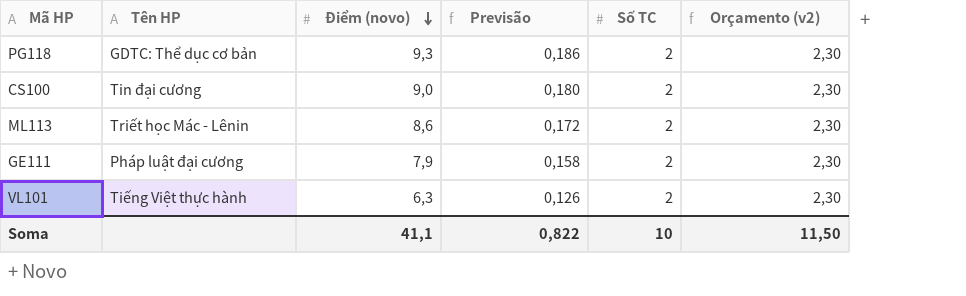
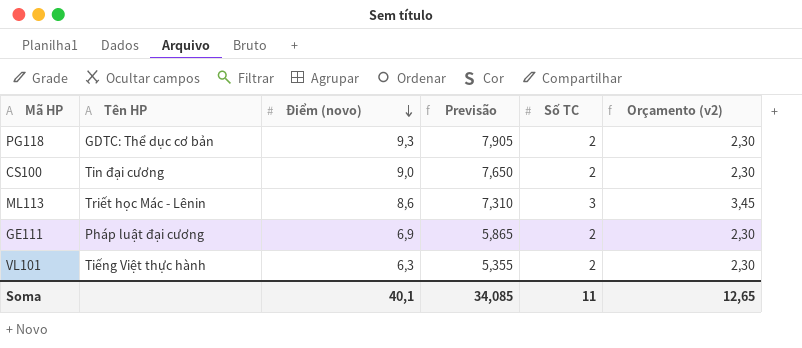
column Previsão | formula: [Điểm (novo)] * 0,02 -> [Điểm (novo)] * 0,85
ML113 | Số TC: 2 -> 3
ML113 | Orçamento (v2): 2,30 -> 3,45
GE111 | Điểm (novo): 7,9 -> 6,9
Soma | Điểm (novo): 41,1 -> 40,1
Soma | Previsão: 0,822 -> 34,085
Soma | Số TC: 10 -> 11
Soma | Orçamento (v2): 11,50 -> 12,65

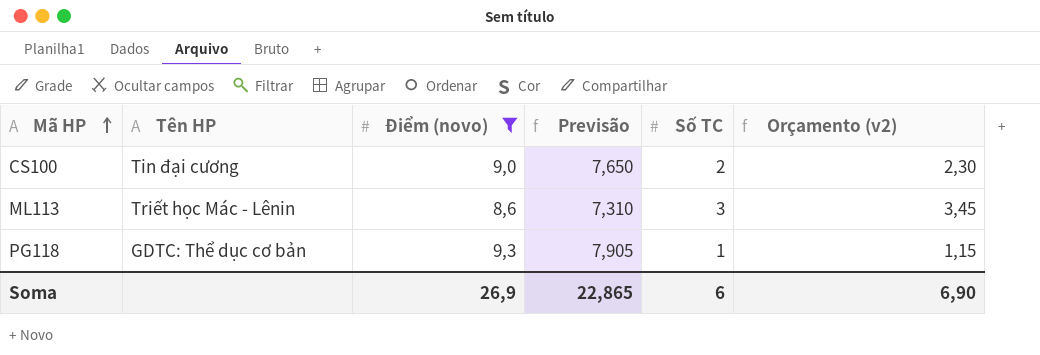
filter: none -> Điểm (novo) >= 8,6
row order: Điểm (novo) descending -> Mã HP ascending
PG118 | Số TC: 2 -> 1
PG118 | Orçamento (v2): 2,30 -> 1,15
Soma | Điểm (novo): 40,1 -> 26,9
Soma | Previsão: 34,085 -> 22,865
Soma | Số TC: 11 -> 6
Soma | Orçamento (v2): 12,65 -> 6,90

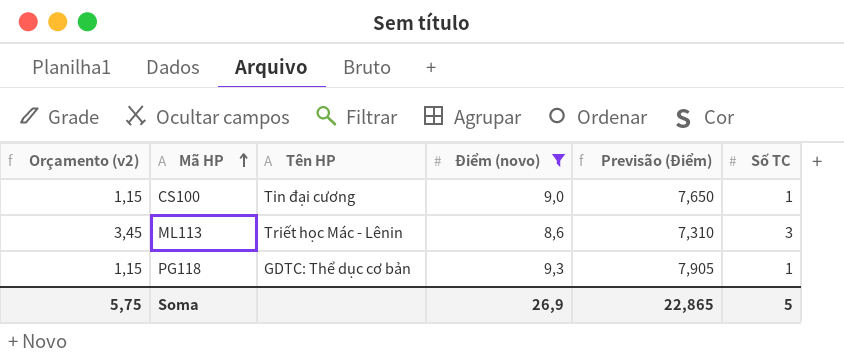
column Orçamento (v2) | position: 6 -> 1
column name: Previsão -> Previsão (Điểm)
CS100 | Orçamento (v2): 2,30 -> 1,15
CS100 | Số TC: 2 -> 1
Soma | Orçamento (v2): 6,90 -> 5,75
Soma | Số TC: 6 -> 5

